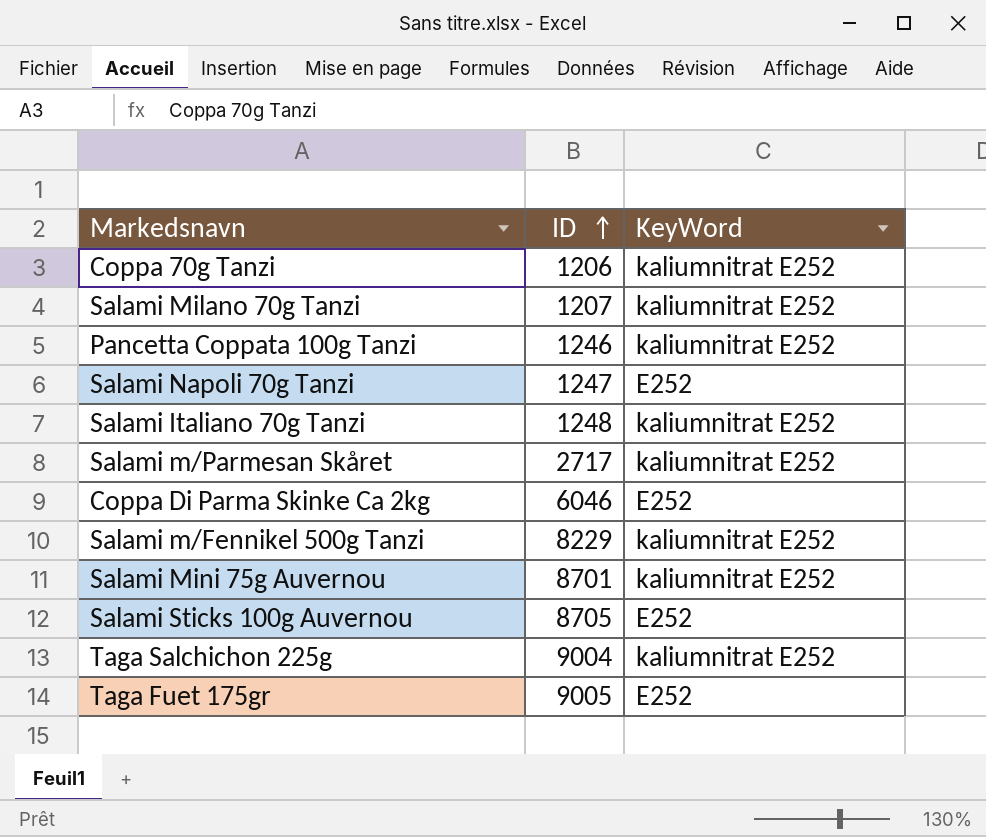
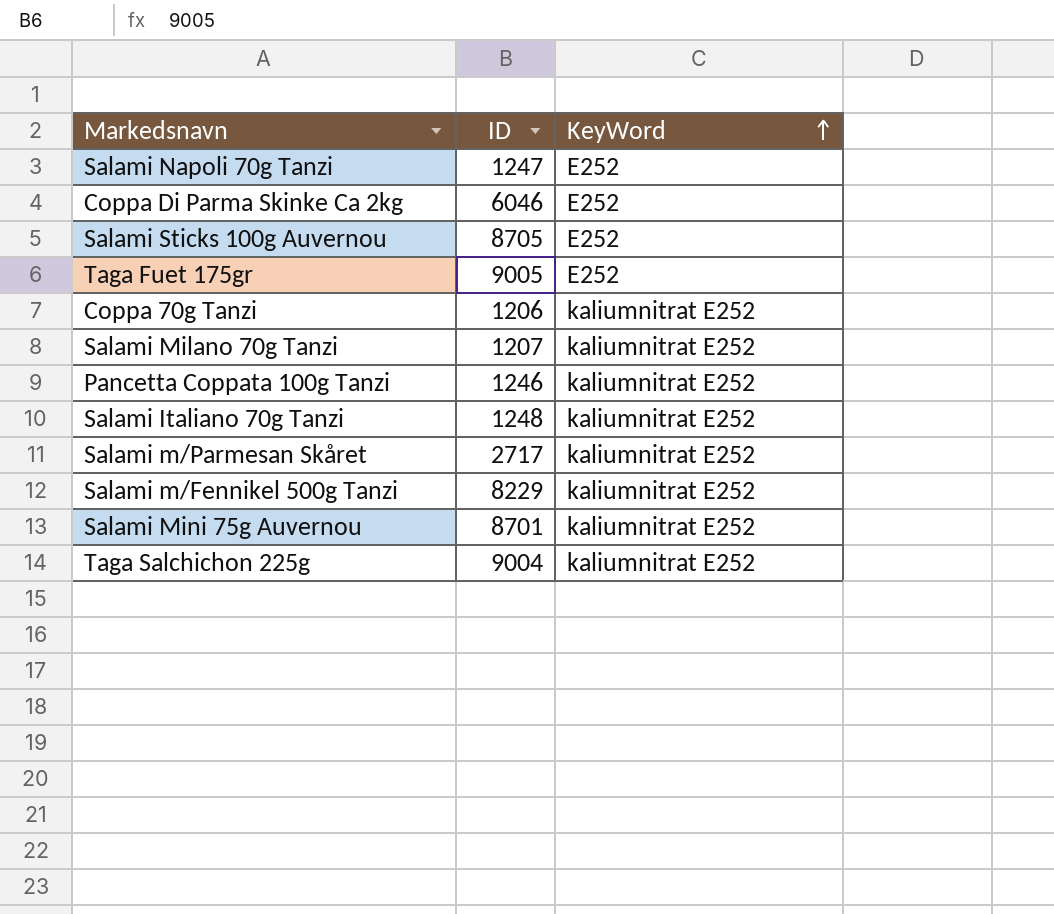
row order: ID ascending -> KeyWord ascending

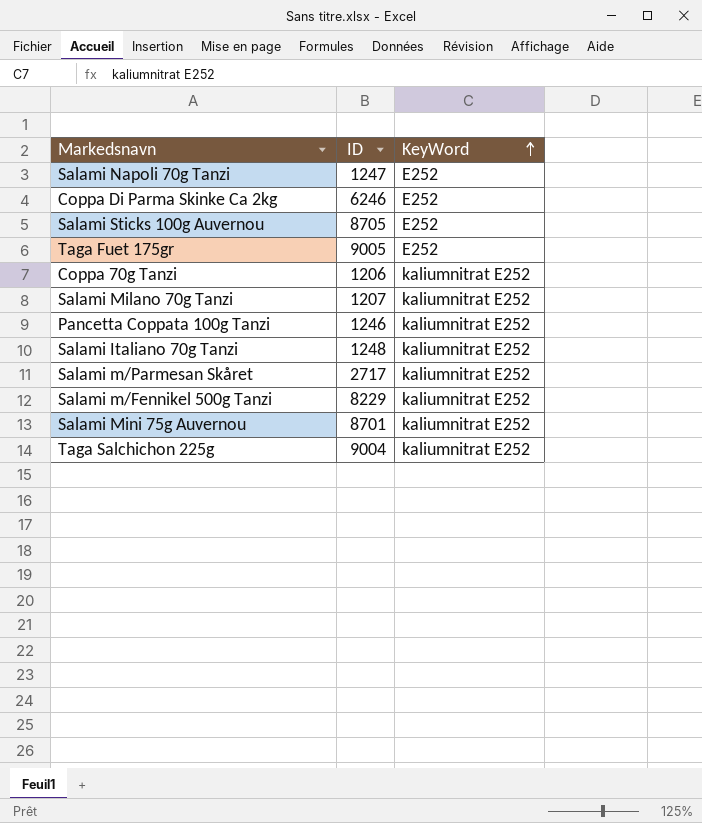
Coppa Di Parma Skinke Ca 2kg | ID: 6046 -> 6246

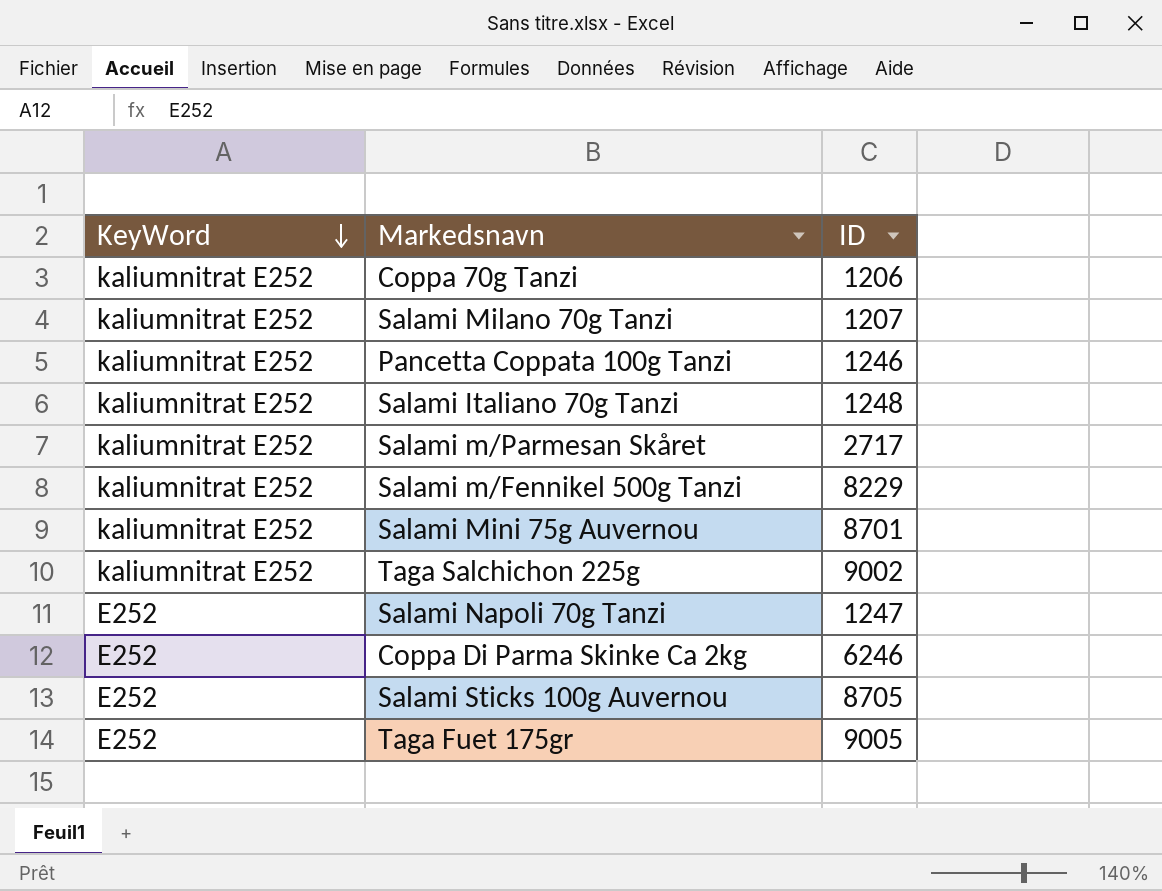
row order: KeyWord ascending -> KeyWord descending
column KeyWord | position: 3 -> 1
Taga Salchichon 225g | ID: 9004 -> 9002

